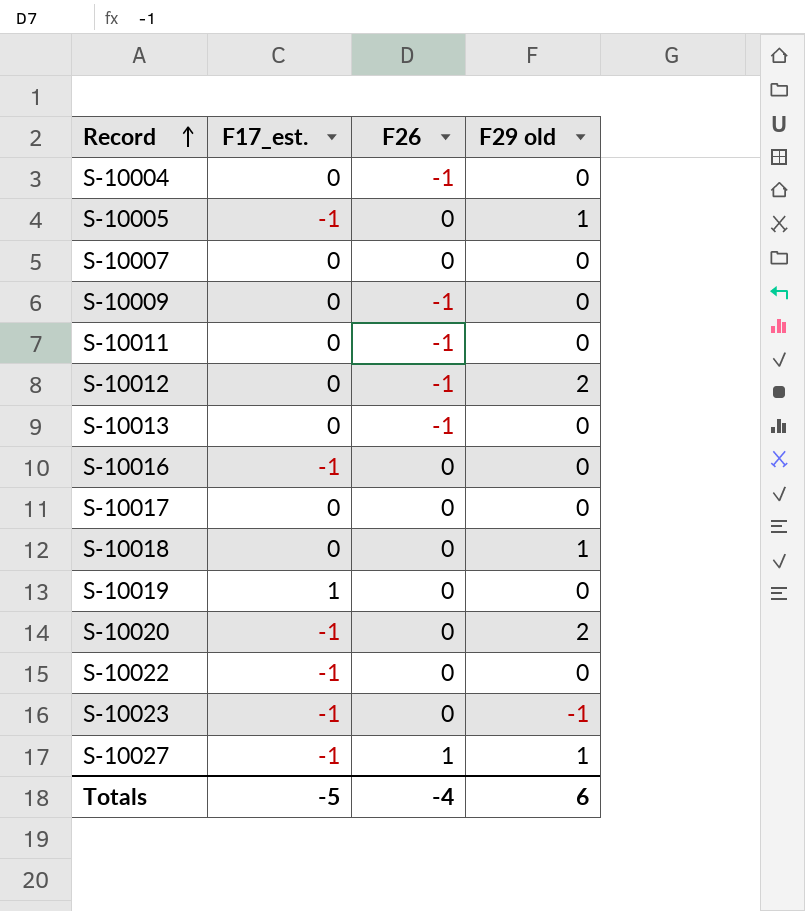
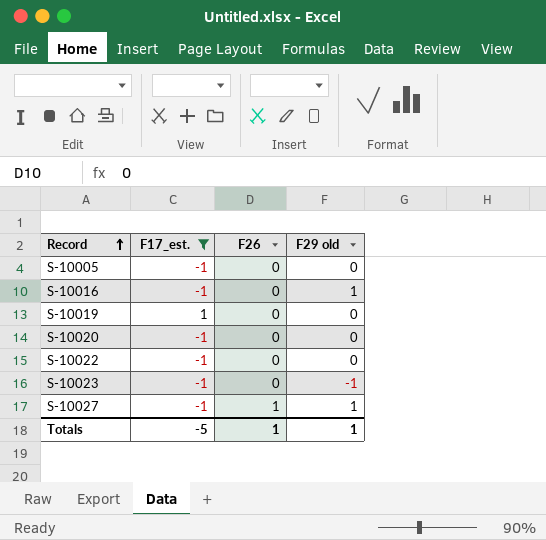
filter: none -> F17_est. != 0
S-10005 | F29 old: 1 -> 0
S-10016 | F29 old: 0 -> 1
S-10020 | F29 old: 2 -> 0
Totals | F26: -4 -> 1
Totals | F29 old: 6 -> 1

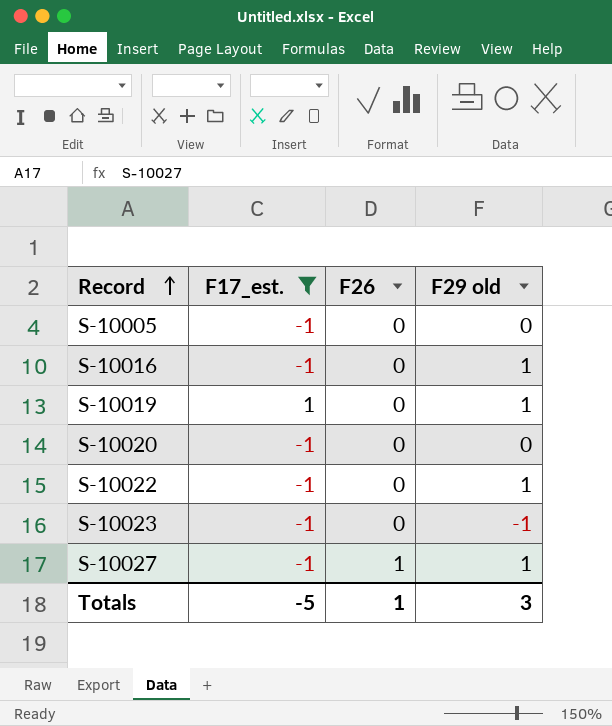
S-10019 | F29 old: 0 -> 1
S-10022 | F29 old: 0 -> 1
Totals | F29 old: 1 -> 3

